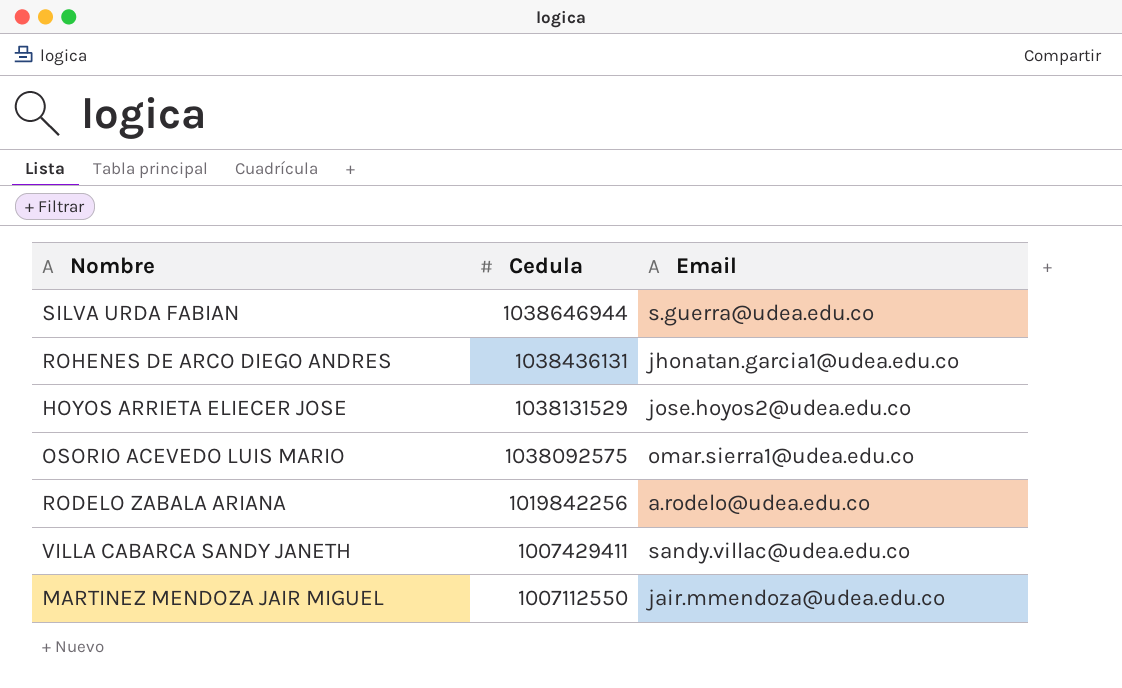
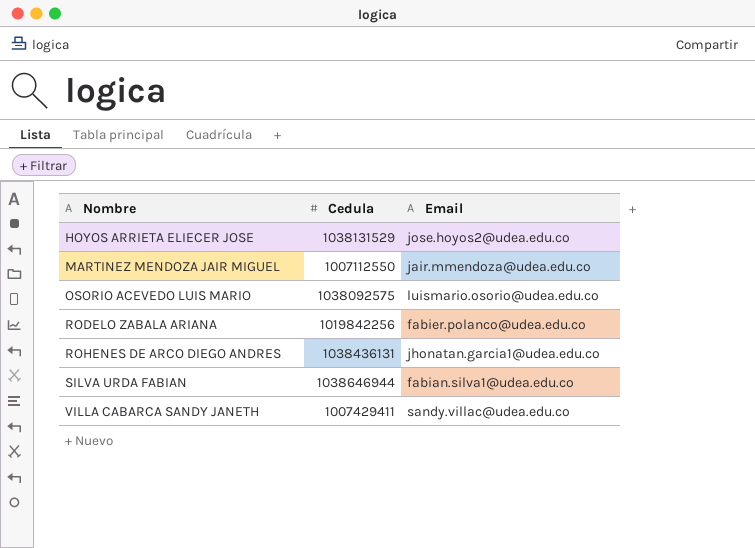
row order: Cedula descending -> Nombre ascending
OSORIO ACEVEDO LUIS MARIO | Email: omar.sierra1@udea.edu.co -> luismario.osorio@udea.edu.co
RODELO ZABALA ARIANA | Email: a.rodelo@udea.edu.co -> fabier.polanco@udea.edu.co
SILVA URDA FABIAN | Email: s.guerra@udea.edu.co -> fabian.silva1@udea.edu.co

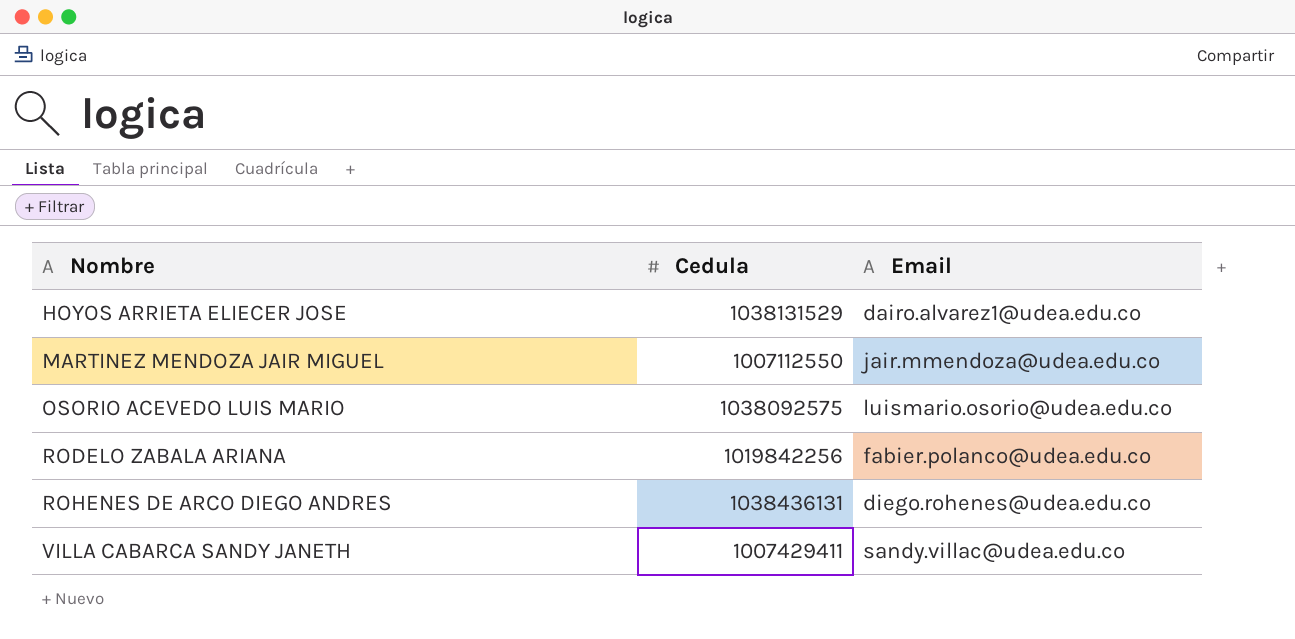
row SILVA URDA FABIAN: 1038646944 | fabian.silva1@udea.edu.co -> none
HOYOS ARRIETA ELIECER JOSE | Email: jose.hoyos2@udea.edu.co -> dairo.alvarez1@udea.edu.co
ROHENES DE ARCO DIEGO ANDRES | Email: jhonatan.garcia1@udea.edu.co -> diego.rohenes@udea.edu.co

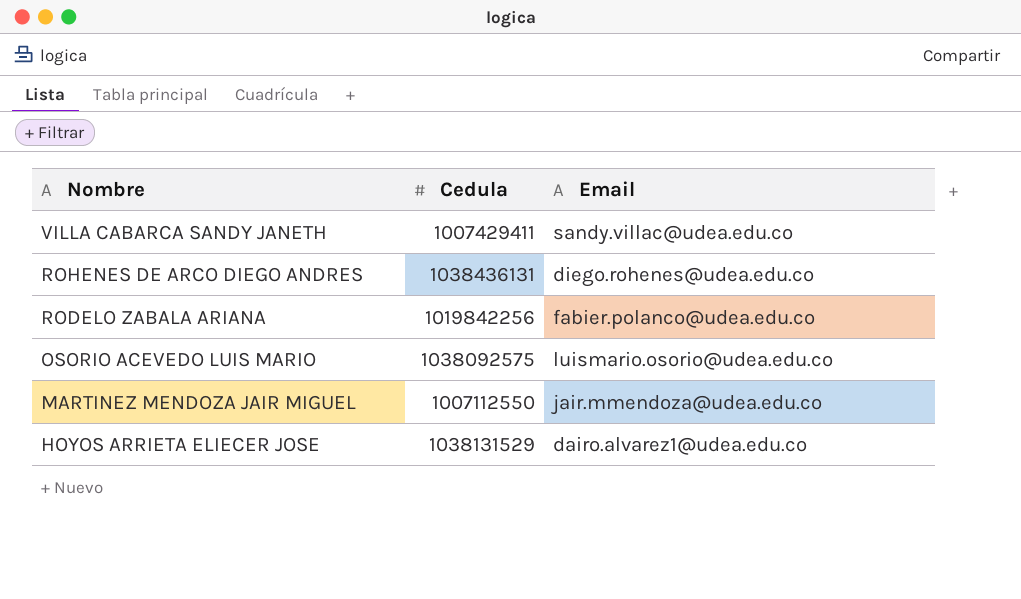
row order: Nombre ascending -> Nombre descending

